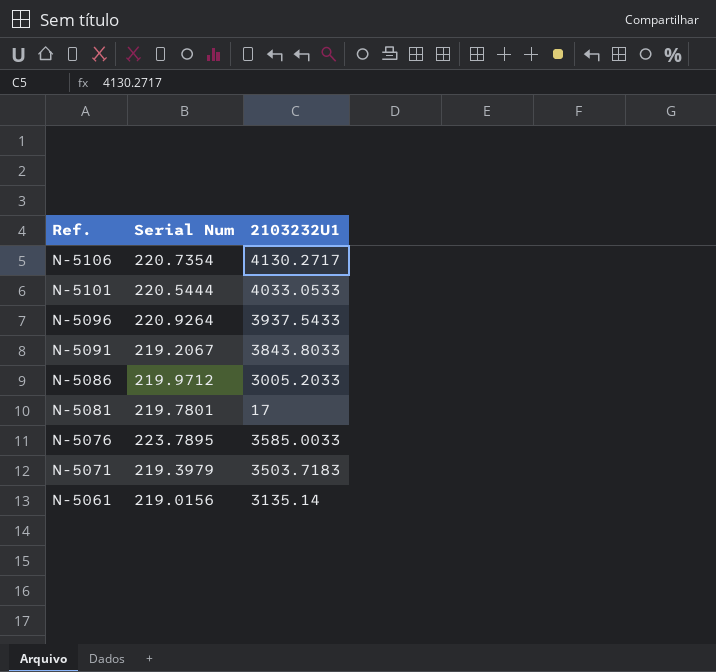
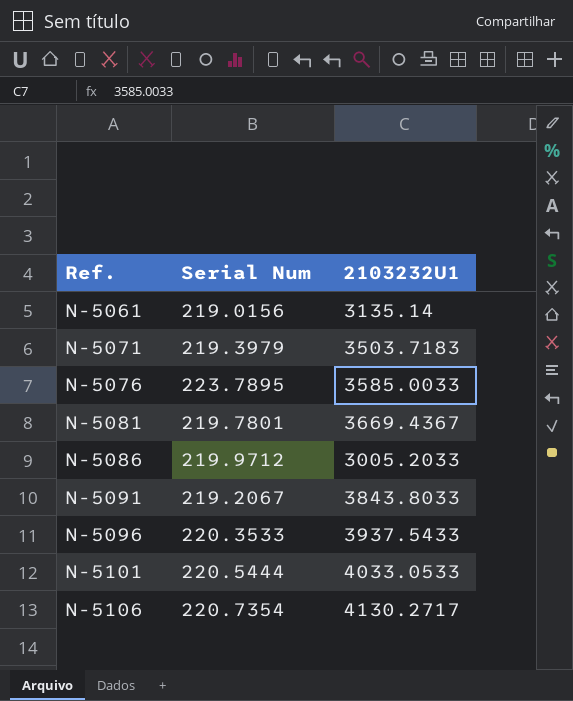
row order: Ref. descending -> Ref. ascending
N-5081 | 2103232U1: 17 -> 3669.4367
N-5096 | Serial Num: 220.9264 -> 220.3533

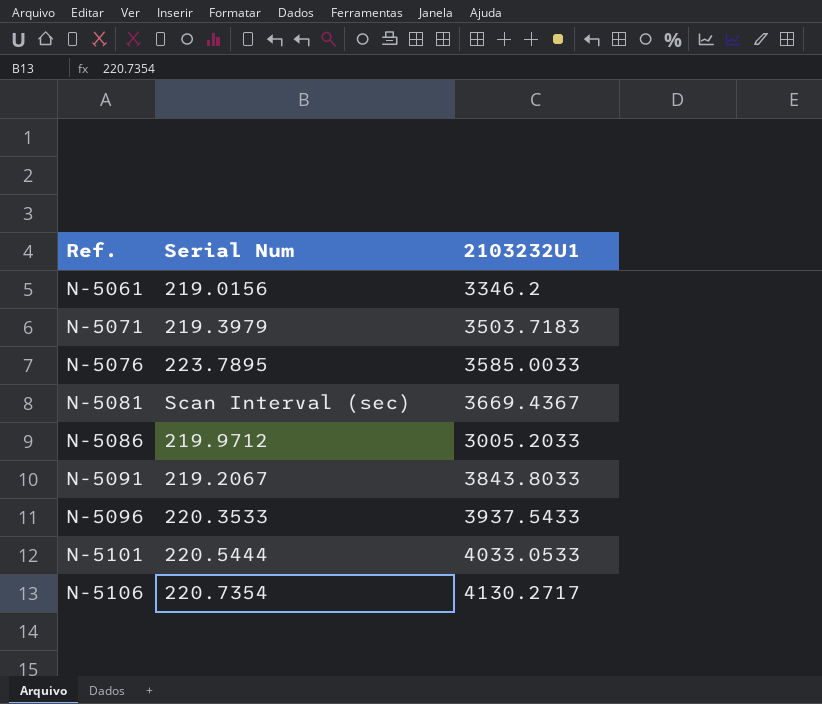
N-5061 | 2103232U1: 3135.14 -> 3346.2
N-5081 | Serial Num: 219.7801 -> Scan Interval (sec)

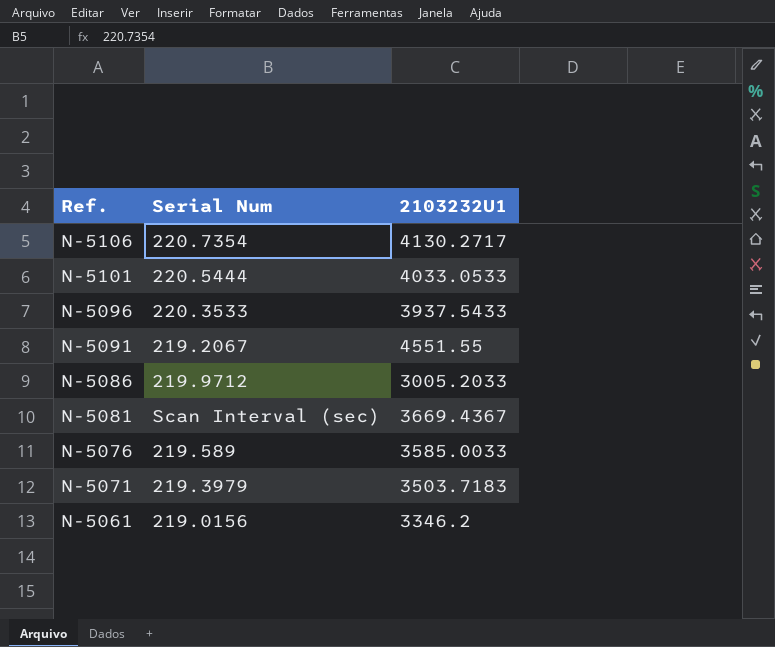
row order: Ref. ascending -> Ref. descending
N-5091 | 2103232U1: 3843.8033 -> 4551.55
N-5076 | Serial Num: 223.7895 -> 219.589

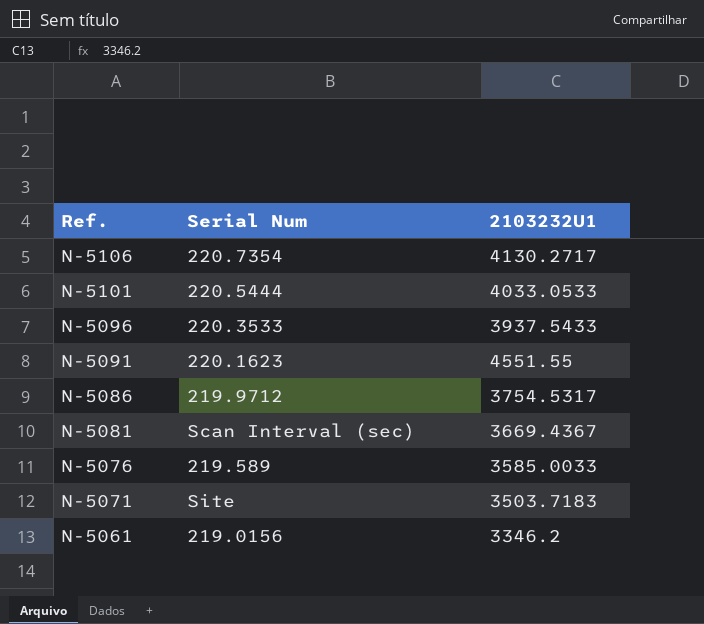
N-5091 | Serial Num: 219.2067 -> 220.1623
N-5086 | 2103232U1: 3005.2033 -> 3754.5317
N-5071 | Serial Num: 219.3979 -> Site

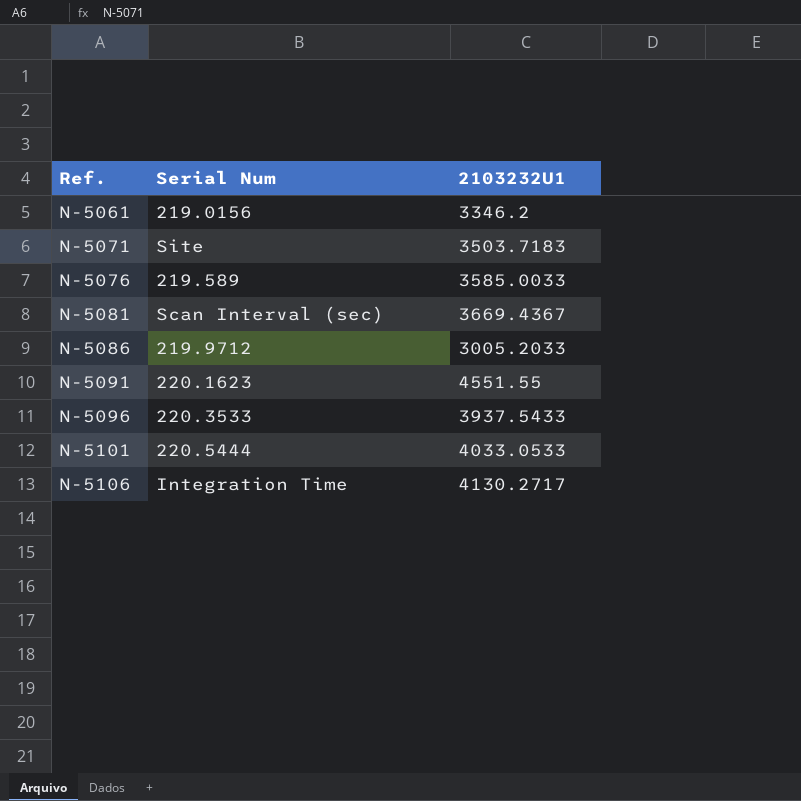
row order: Ref. descending -> Ref. ascending
N-5086 | 2103232U1: 3754.5317 -> 3005.2033
N-5106 | Serial Num: 220.7354 -> Integration Time

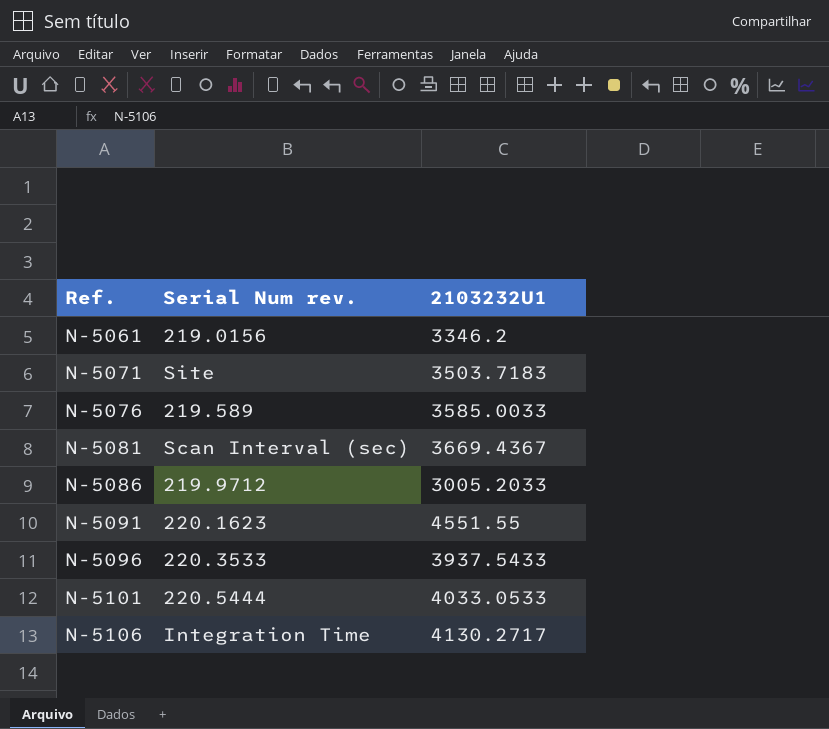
column name: Serial Num -> Serial Num rev.

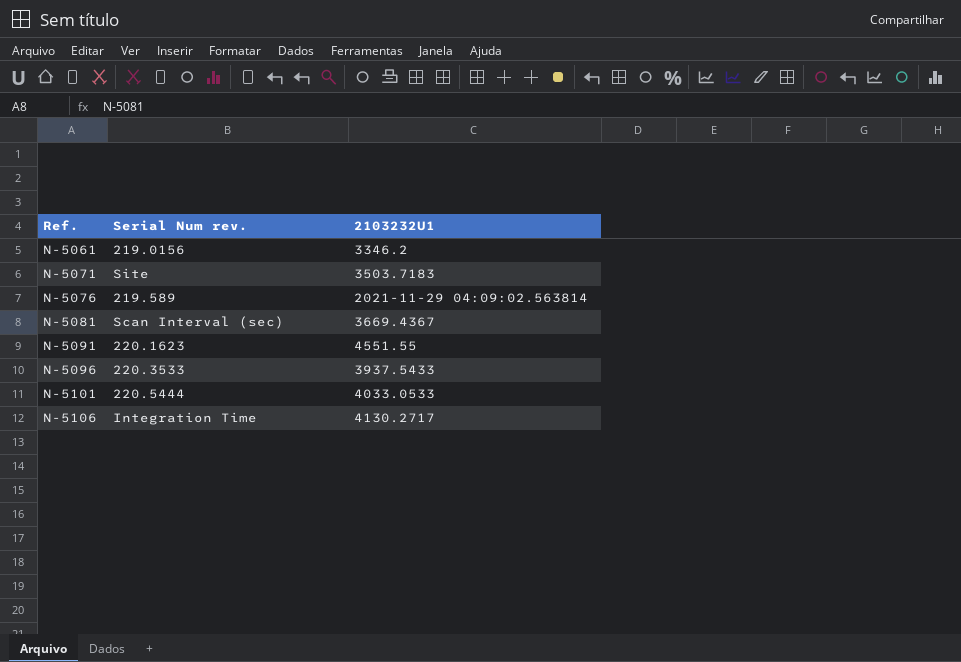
row N-5086: 219.9712 | 3005.2033 -> none
N-5076 | 2103232U1: 3585.0033 -> 2021-11-29 04:09:02.563814

